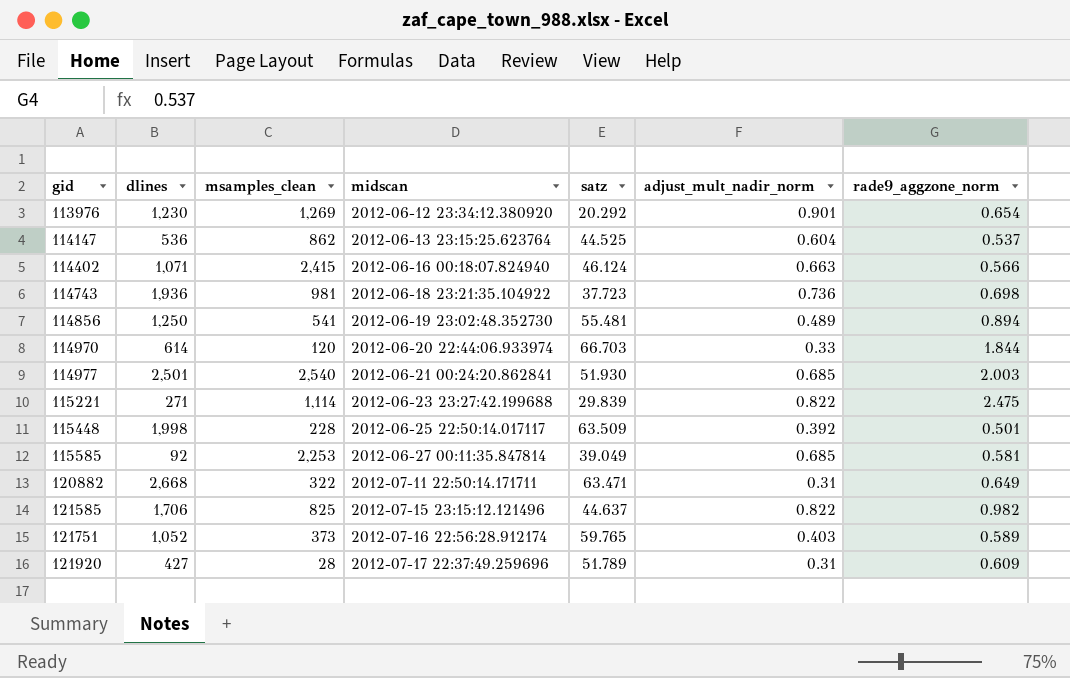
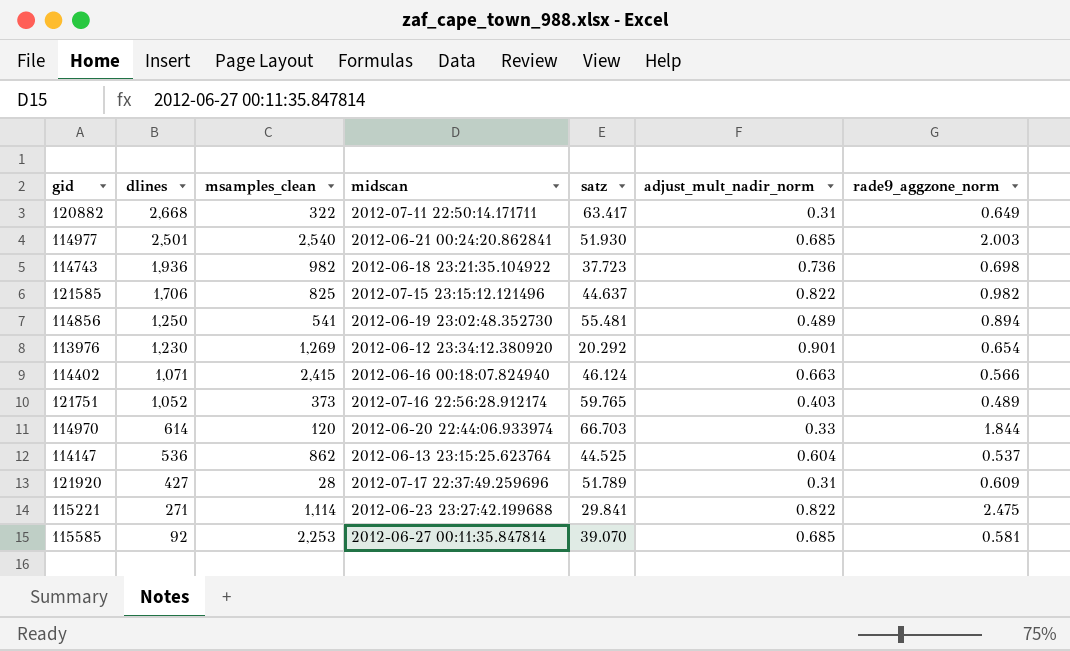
row order: gid ascending -> dlines descending
row 115448: 1,998 | 228 | 2012-06-25 22:50:14.017117 | 63.509 | 0.392 | 0.501 -> none
120882 | satz: 63.471 -> 63.417
114743 | msamples_clean: 981 -> 982
121751 | rade9_aggzone_norm: 0.589 -> 0.489
115221 | satz: 29.839 -> 29.841
115585 | satz: 39.049 -> 39.070

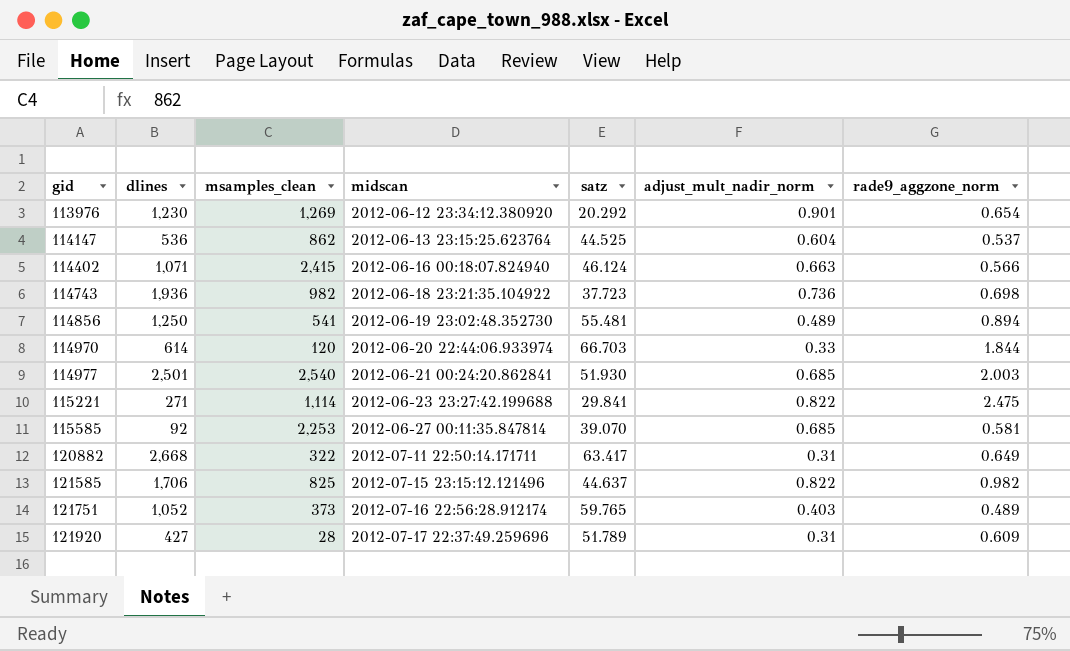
row order: dlines descending -> gid ascending

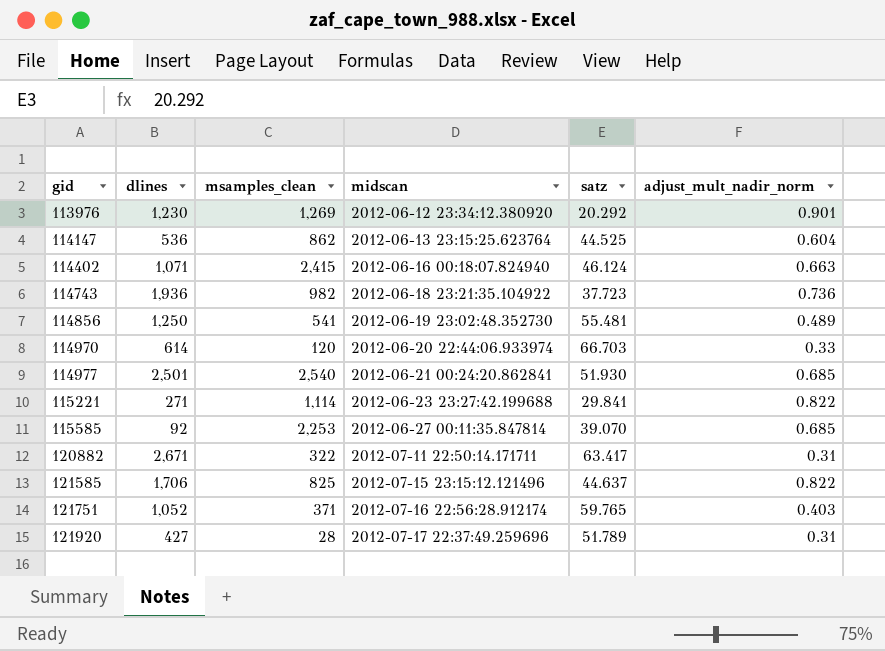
column rade9_aggzone_norm | position: 7 -> none
120882 | dlines: 2,668 -> 2,671
121751 | msamples_clean: 373 -> 371

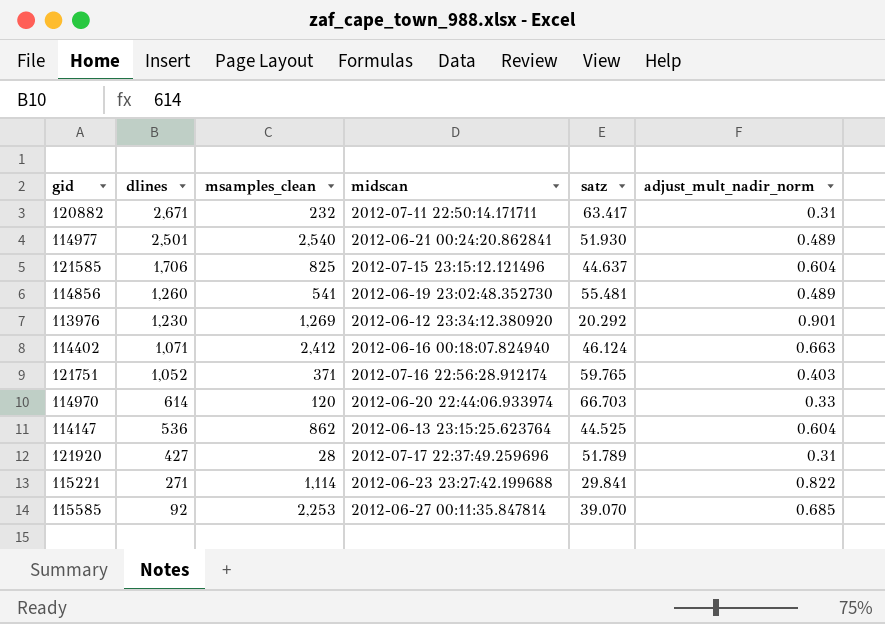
row order: gid ascending -> dlines descending
row 114743: 1,936 | 982 | 2012-06-18 23:21:35.104922 | 37.723 | 0.736 -> none
120882 | msamples_clean: 322 -> 232
114977 | adjust_mult_nadir_norm: 0.685 -> 0.489
121585 | adjust_mult_nadir_norm: 0.822 -> 0.604
114856 | dlines: 1,250 -> 1,260
114402 | msamples_clean: 2,415 -> 2,412

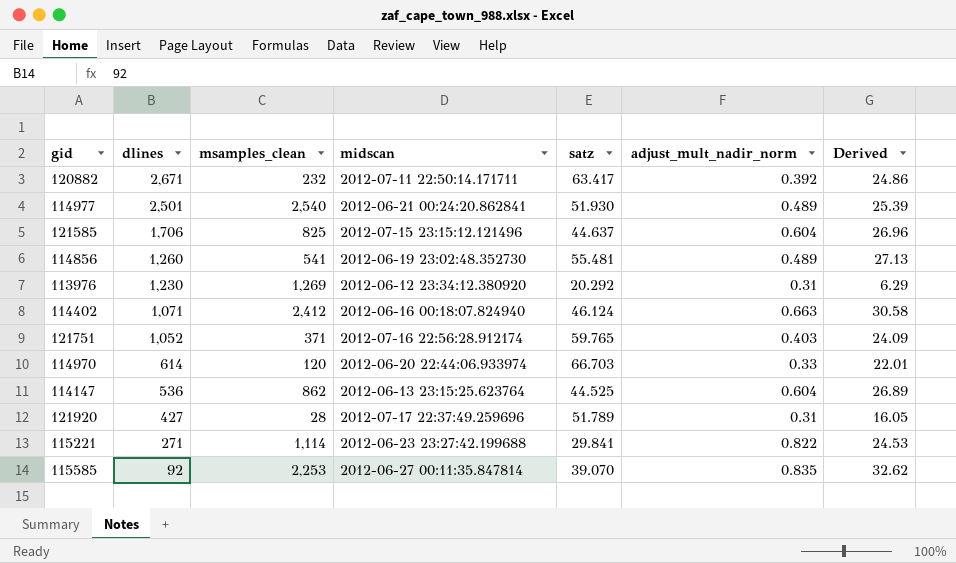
column Derived | formula: none -> [satz] * [adjust_mult_nadir_norm]
120882 | adjust_mult_nadir_norm: 0.31 -> 0.392
113976 | adjust_mult_nadir_norm: 0.901 -> 0.31
115585 | adjust_mult_nadir_norm: 0.685 -> 0.835

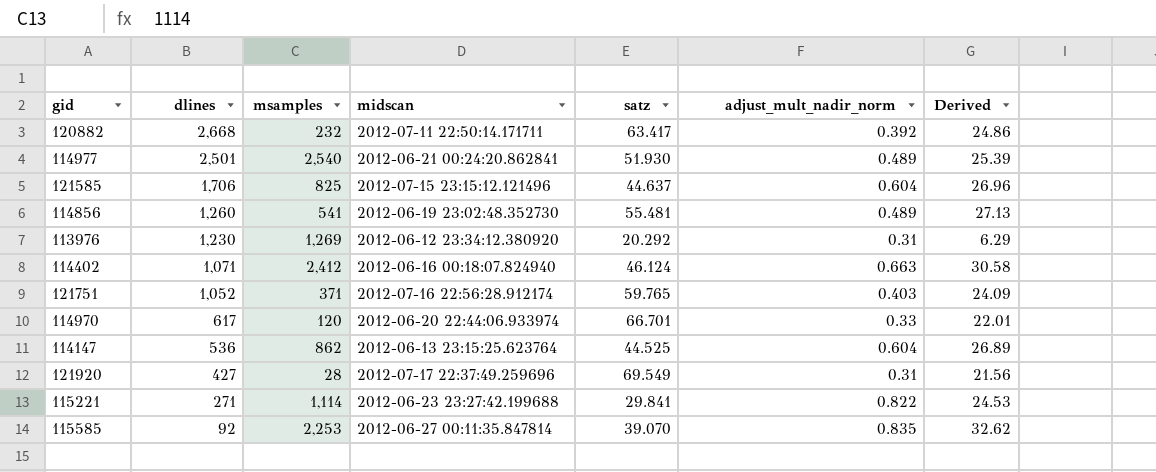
column name: msamples_clean -> msamples
120882 | dlines: 2,671 -> 2,668
114970 | dlines: 614 -> 617
114970 | satz: 66.703 -> 66.701
121920 | satz: 51.789 -> 69.549
121920 | Derived: 16.05 -> 21.56

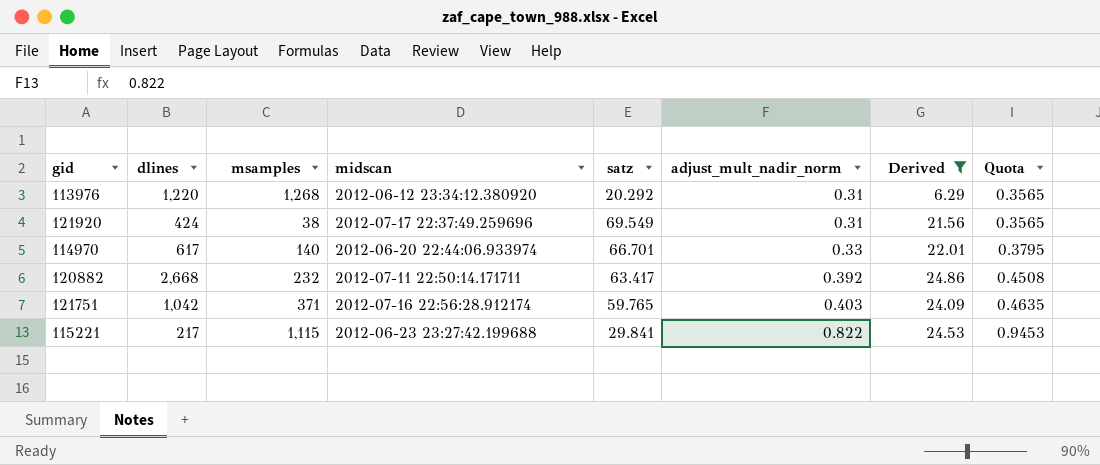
filter: none -> Derived <= 24.86
row order: dlines descending -> adjust_mult_nadir_norm ascending
column Quota | formula: none -> [adjust_mult_nadir_norm] * 1.15
113976 | dlines: 1,230 -> 1,220
113976 | msamples: 1,269 -> 1,268
121920 | dlines: 427 -> 424
121920 | msamples: 28 -> 38
114970 | msamples: 120 -> 140
121751 | dlines: 1,052 -> 1,042
115221 | dlines: 271 -> 217
115221 | msamples: 1,114 -> 1,115

